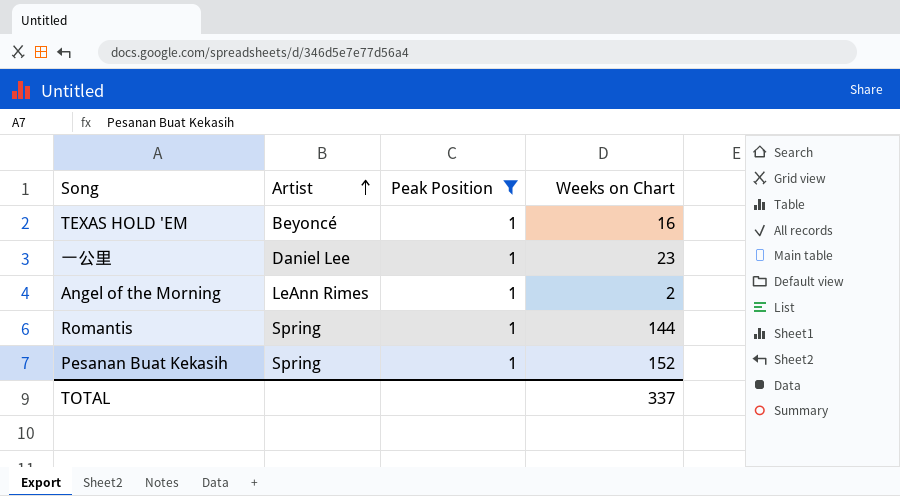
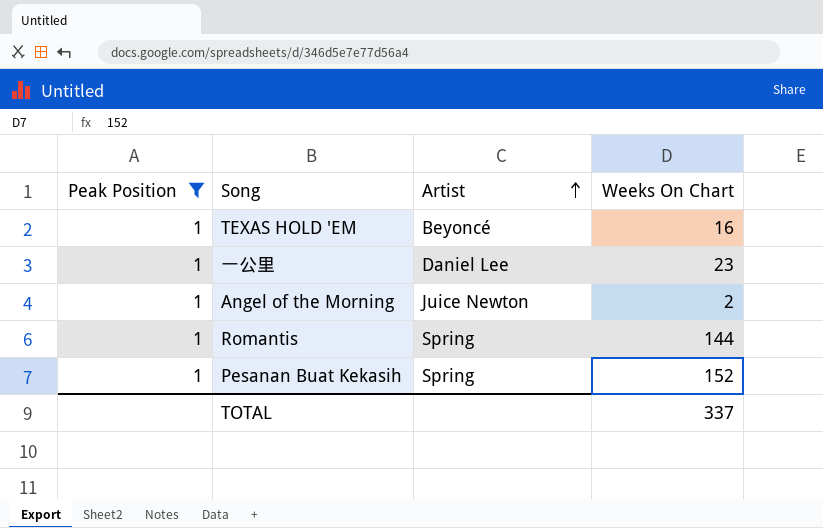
column Peak Position | position: 3 -> 1
column name: Weeks on Chart -> Weeks On Chart
Angel of the Morning | Artist: LeAnn Rimes -> Juice Newton

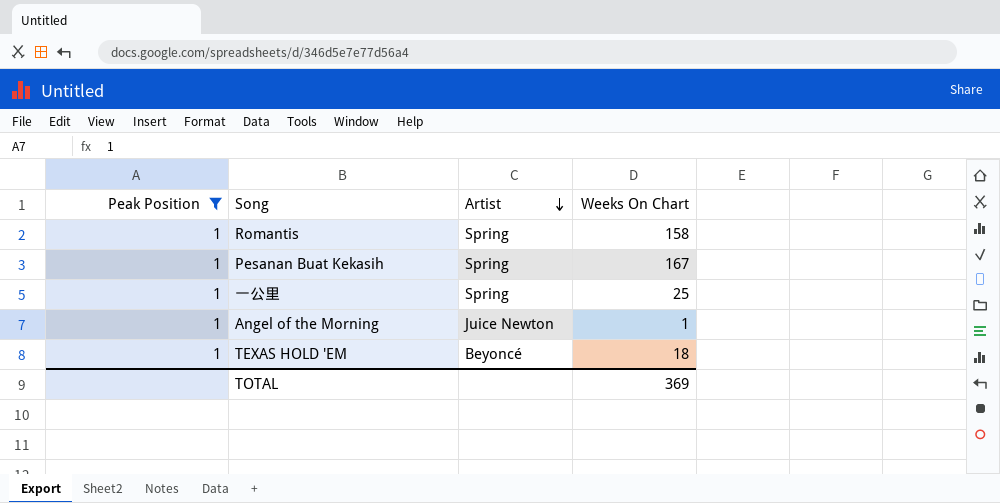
row order: Artist ascending -> Artist descending
Romantis | Weeks On Chart: 144 -> 158
Pesanan Buat Kekasih | Weeks On Chart: 152 -> 167
一公里 | Artist: Daniel Lee -> Spring
一公里 | Weeks On Chart: 23 -> 25
Angel of the Morning | Weeks On Chart: 2 -> 1
TEXAS HOLD 'EM | Weeks On Chart: 16 -> 18
TOTAL | Weeks On Chart: 337 -> 369

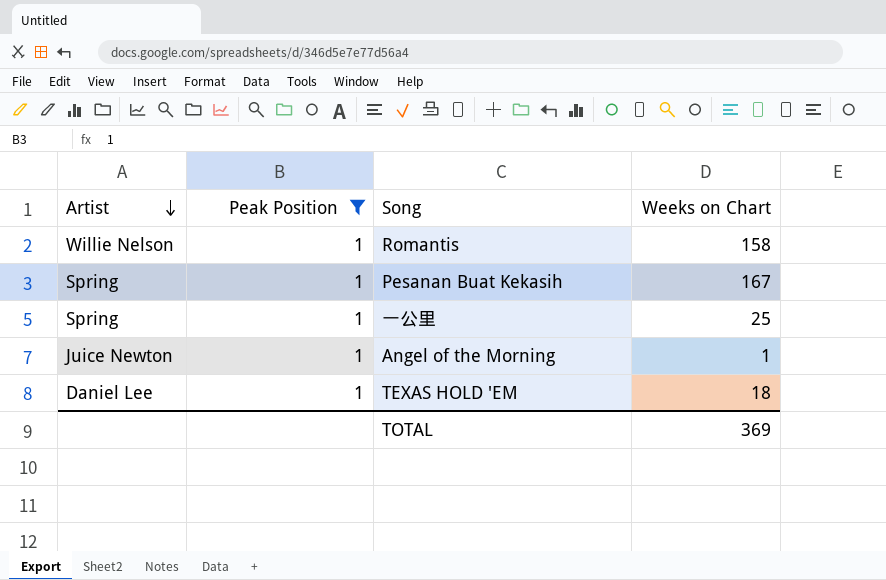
column Artist | position: 3 -> 1
column name: Weeks On Chart -> Weeks on Chart
Romantis | Artist: Spring -> Willie Nelson
TEXAS HOLD 'EM | Artist: Beyoncé -> Daniel Lee

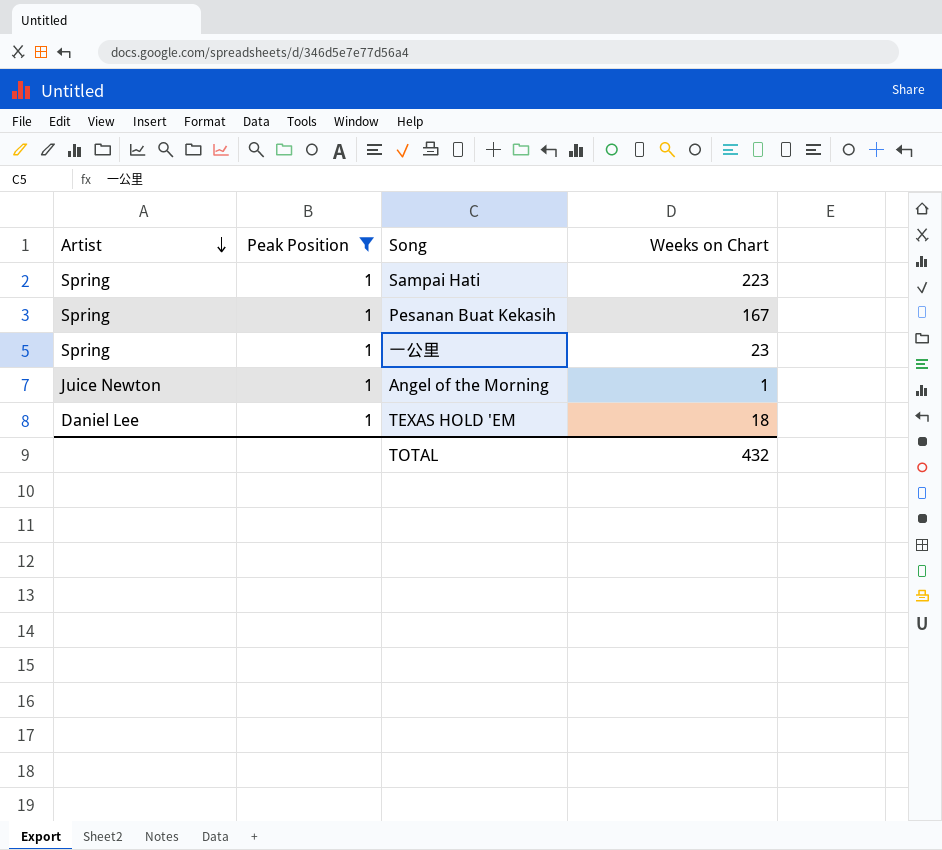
row Romantis: Willie Nelson | 1 | 158 -> none
row Sampai Hati: none -> Spring | 1 | 223
一公里 | Weeks on Chart: 25 -> 23
TOTAL | Weeks on Chart: 369 -> 432

